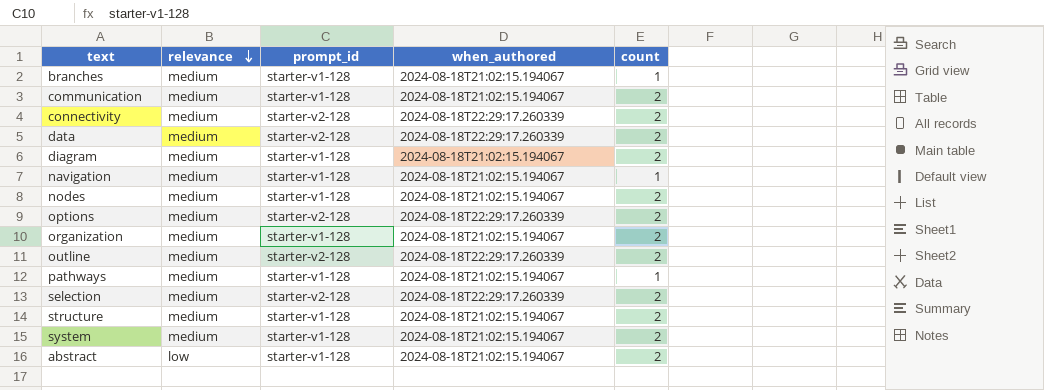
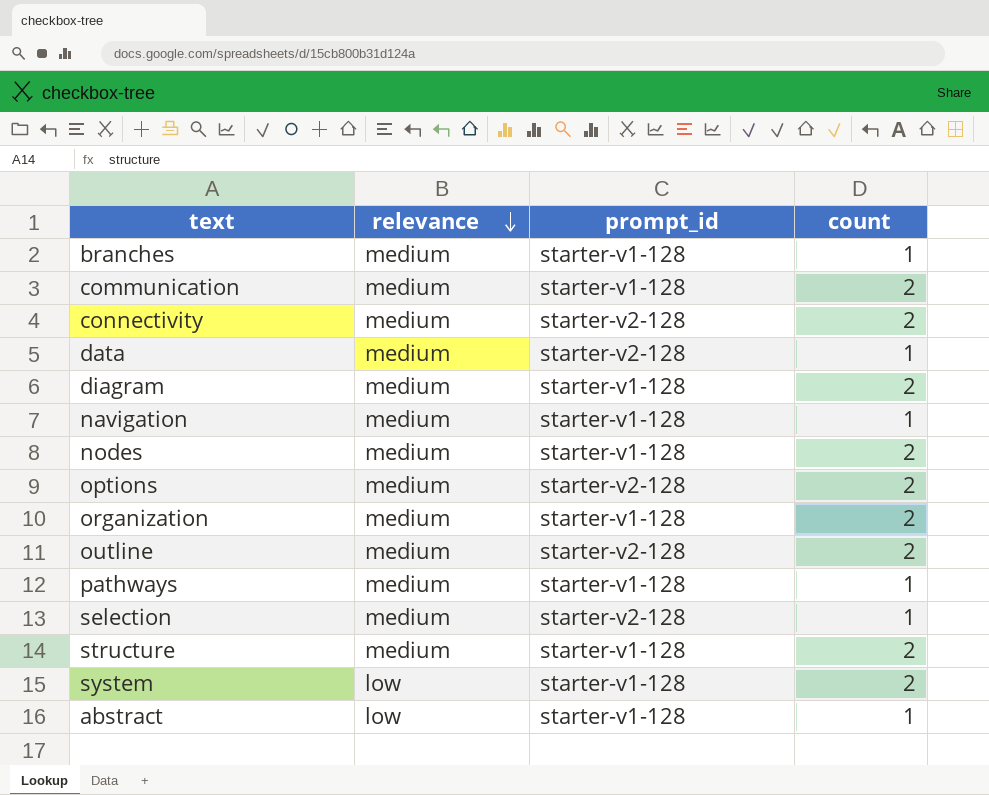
column when_authored | position: 4 -> none
data | count: 2 -> 1
selection | count: 2 -> 1
system | relevance: medium -> low
abstract | count: 2 -> 1

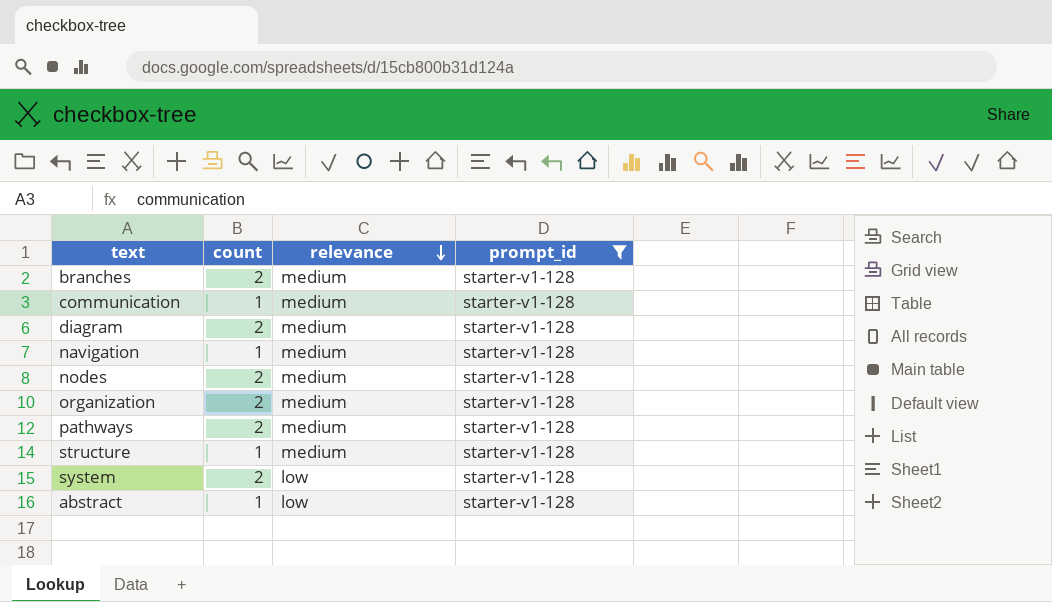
filter: none -> prompt_id = starter-v1-128
column count | position: 4 -> 2
branches | count: 1 -> 2
communication | count: 2 -> 1
pathways | count: 1 -> 2
structure | count: 2 -> 1

